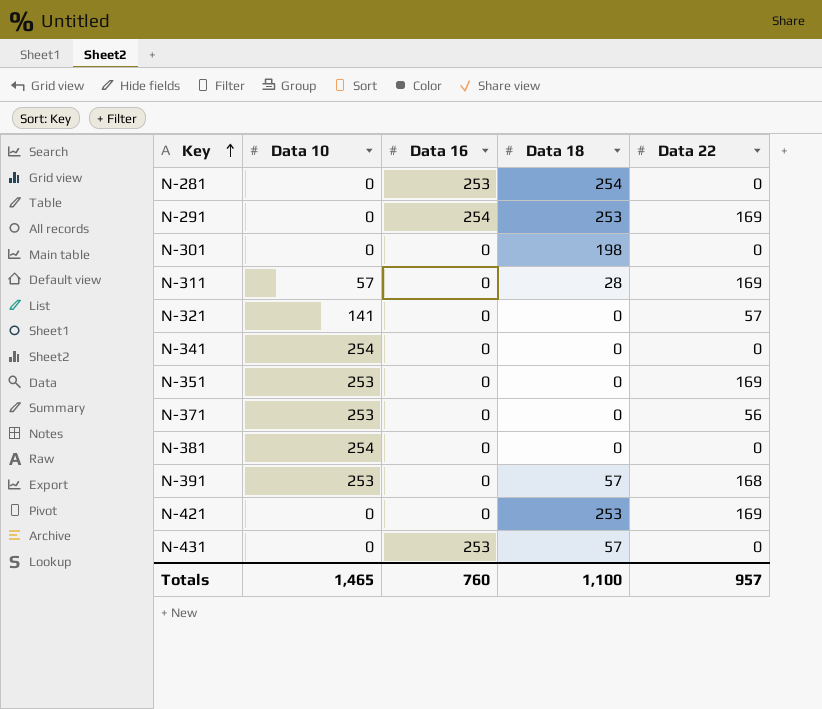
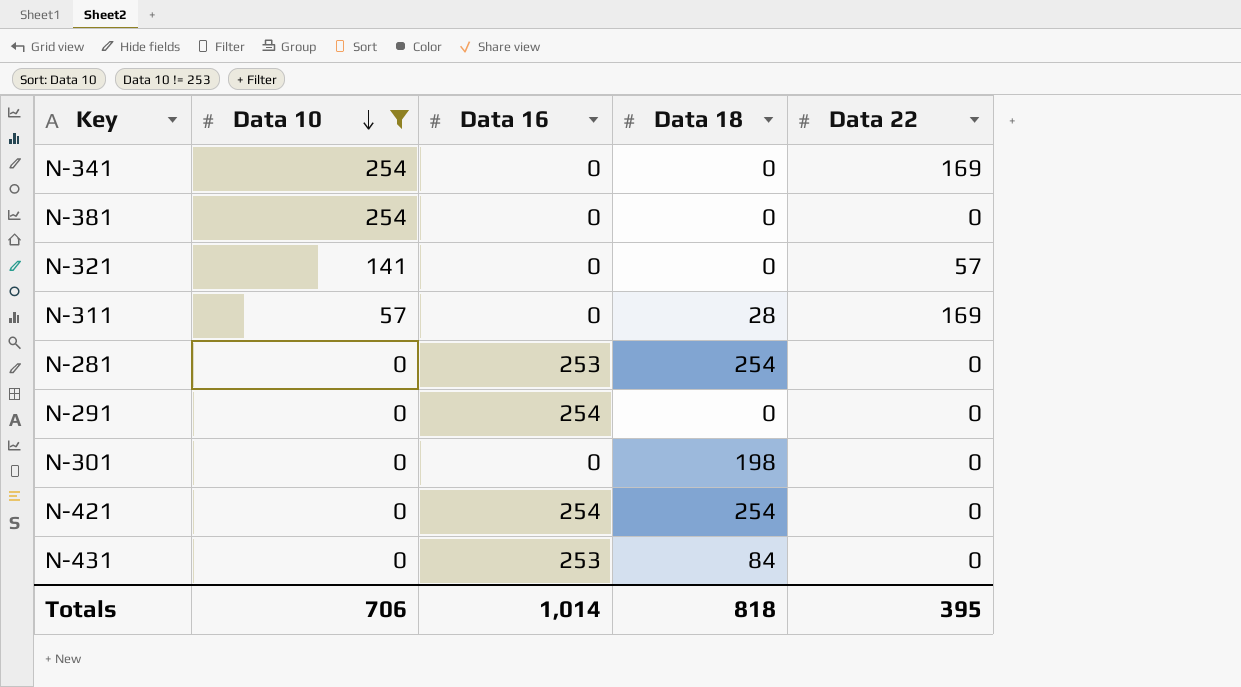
filter: none -> Data 10 != 253
row order: Key ascending -> Data 10 descending
N-341 | Data 22: 0 -> 169
N-291 | Data 18: 253 -> 0
N-291 | Data 22: 169 -> 0
N-421 | Data 16: 0 -> 254
N-421 | Data 18: 253 -> 254
N-421 | Data 22: 169 -> 0
N-431 | Data 18: 57 -> 84
Totals | Data 10: 1,465 -> 706
Totals | Data 16: 760 -> 1,014
Totals | Data 18: 1,100 -> 818
Totals | Data 22: 957 -> 395

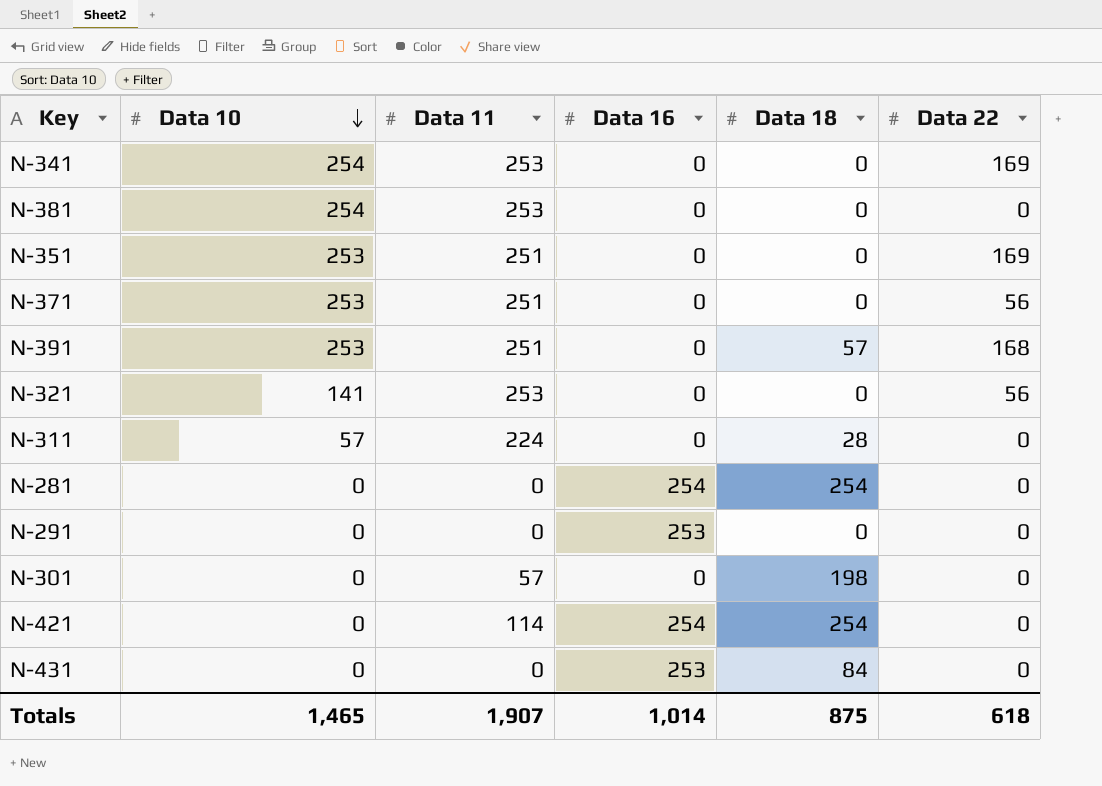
filter: Data 10 != 253 -> none
column Data 11 | position: none -> 3
N-321 | Data 22: 57 -> 56
N-311 | Data 22: 169 -> 0
N-281 | Data 16: 253 -> 254
N-291 | Data 16: 254 -> 253
Totals | Data 10: 706 -> 1,465
Totals | Data 18: 818 -> 875
Totals | Data 22: 395 -> 618

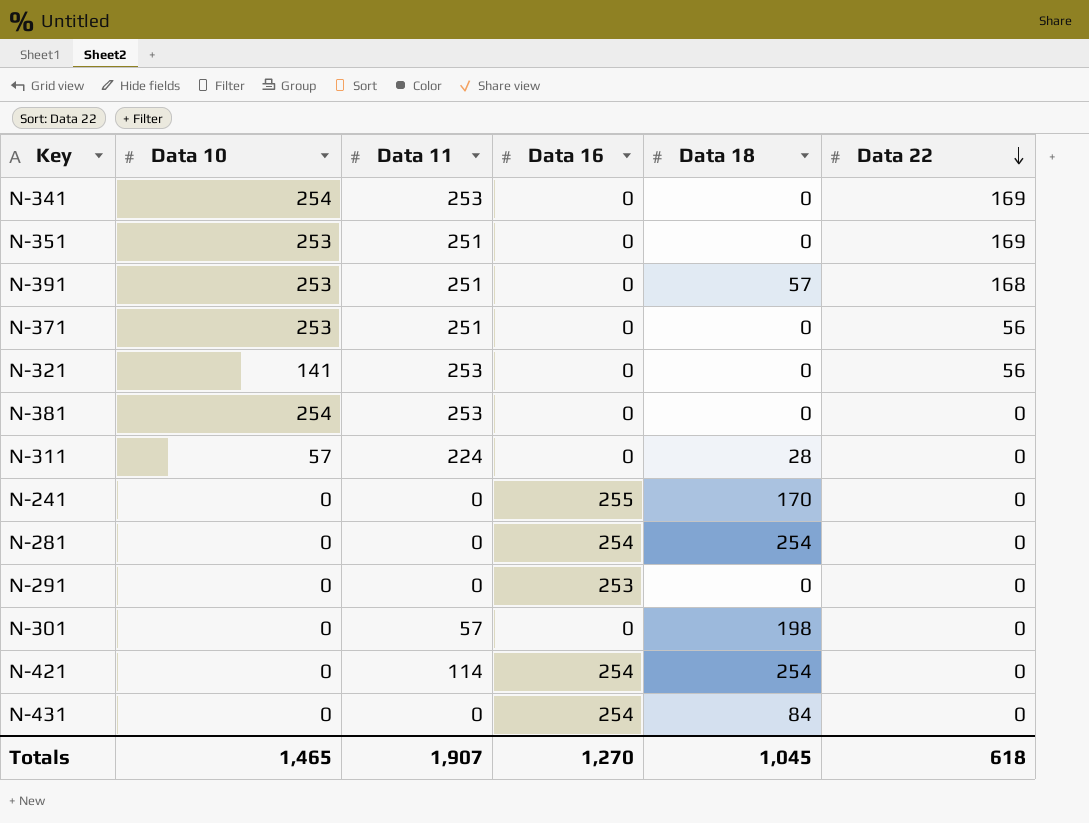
row order: Data 10 descending -> Data 22 descending
row N-241: none -> 0 | 0 | 255 | 170 | 0
N-431 | Data 16: 253 -> 254
Totals | Data 16: 1,014 -> 1,270
Totals | Data 18: 875 -> 1,045

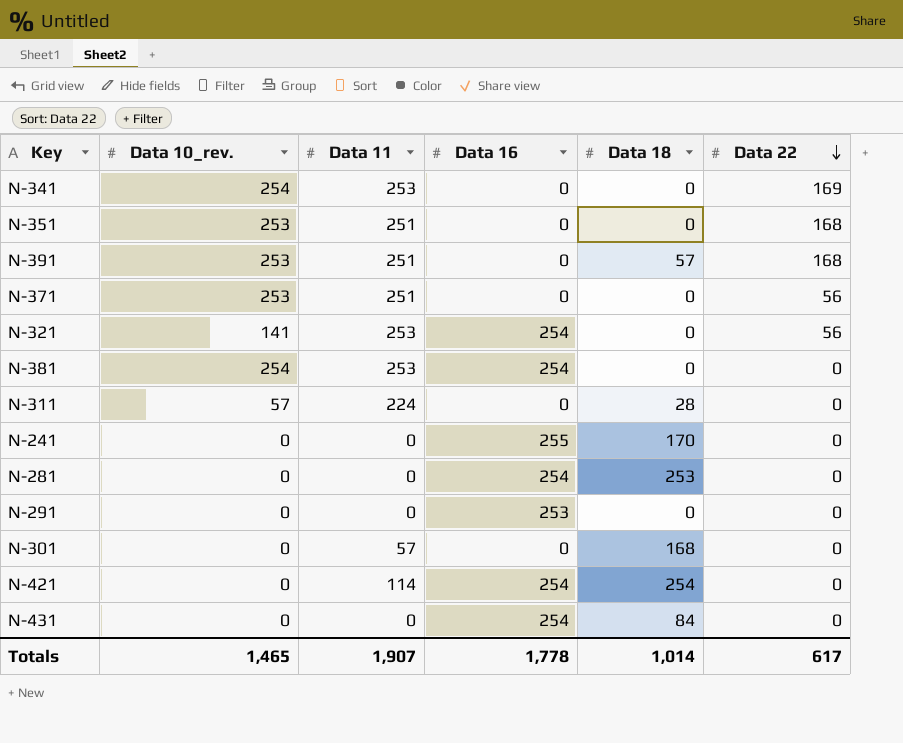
column name: Data 10 -> Data 10_rev.
N-351 | Data 22: 169 -> 168
N-321 | Data 16: 0 -> 254
N-381 | Data 16: 0 -> 254
N-281 | Data 18: 254 -> 253
N-301 | Data 18: 198 -> 168
Totals | Data 16: 1,270 -> 1,778
Totals | Data 18: 1,045 -> 1,014
Totals | Data 22: 618 -> 617

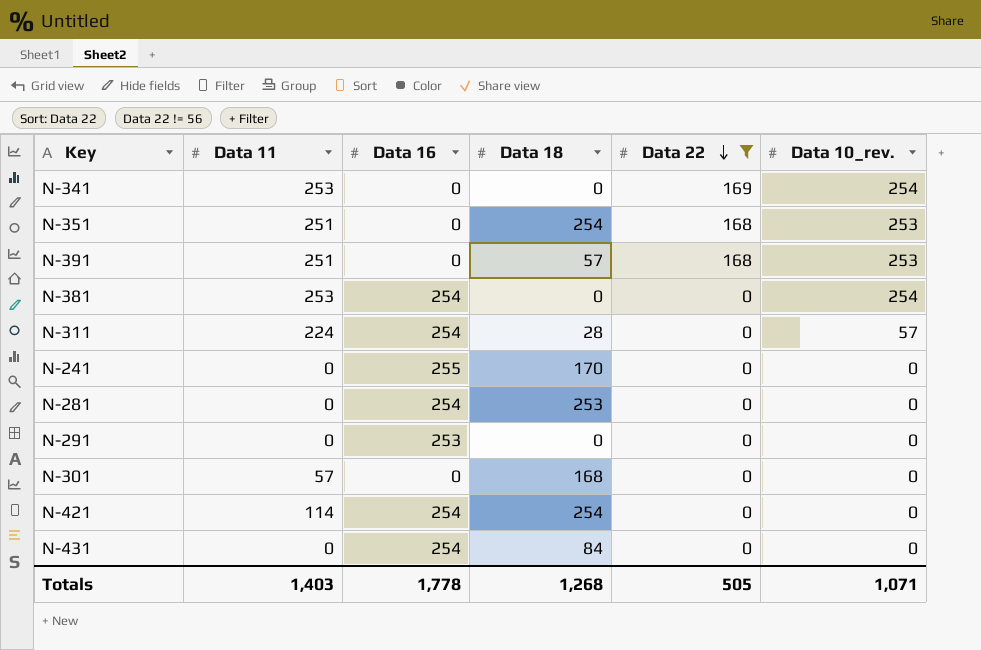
filter: none -> Data 22 != 56
column Data 10_rev. | position: 2 -> 6
N-351 | Data 18: 0 -> 254
N-311 | Data 16: 0 -> 254
Totals | Data 11: 1,907 -> 1,403
Totals | Data 18: 1,014 -> 1,268
Totals | Data 22: 617 -> 505
Totals | Data 10_rev.: 1,465 -> 1,071

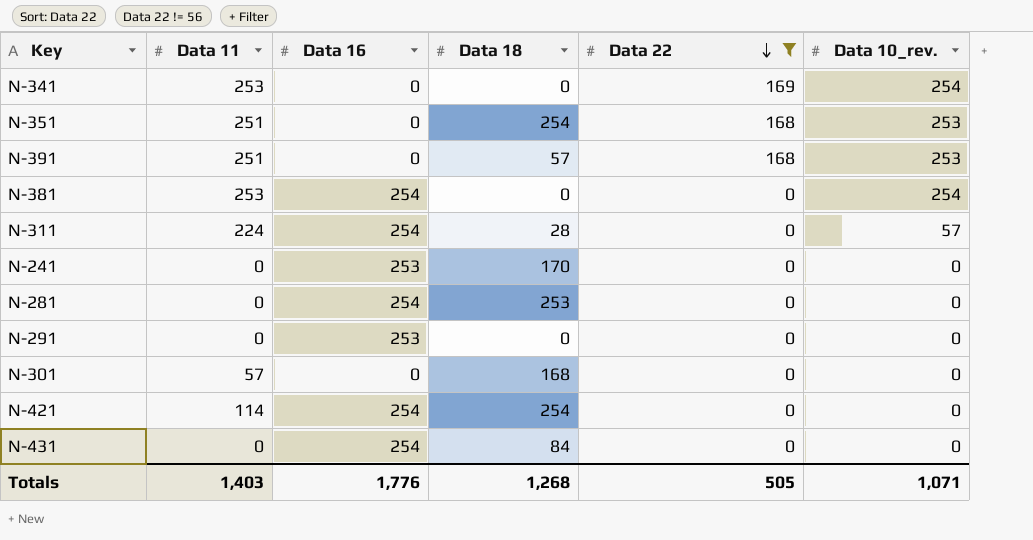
N-241 | Data 16: 255 -> 253
Totals | Data 16: 1,778 -> 1,776

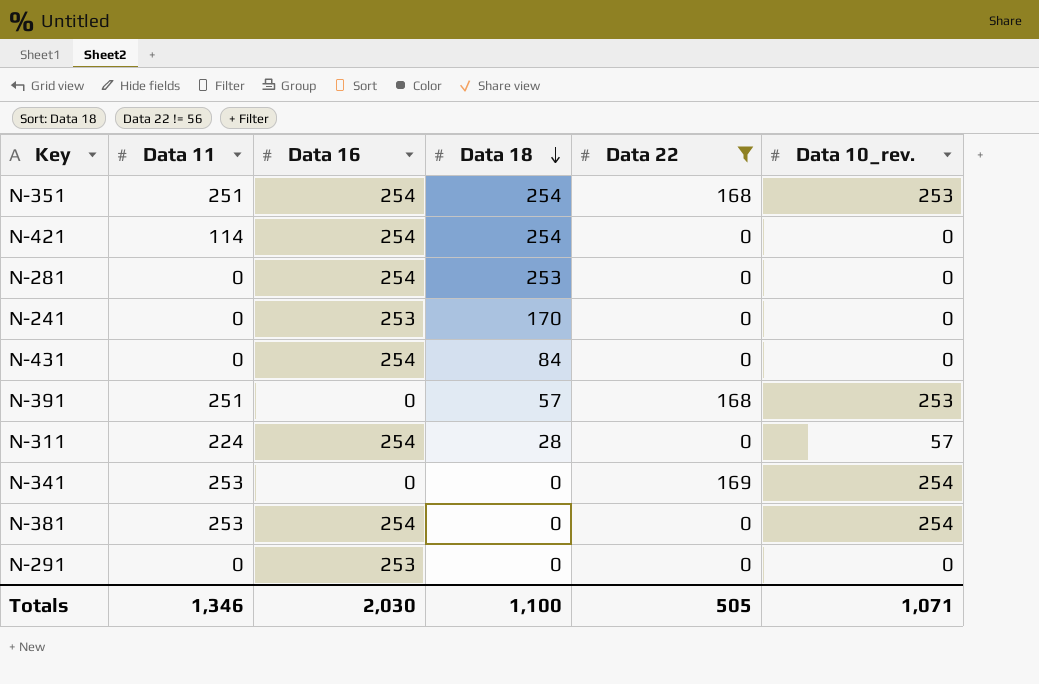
row order: Data 22 descending -> Data 18 descending
row N-301: 57 | 0 | 168 | 0 | 0 -> none
N-351 | Data 16: 0 -> 254
Totals | Data 11: 1,403 -> 1,346
Totals | Data 16: 1,776 -> 2,030
Totals | Data 18: 1,268 -> 1,100

